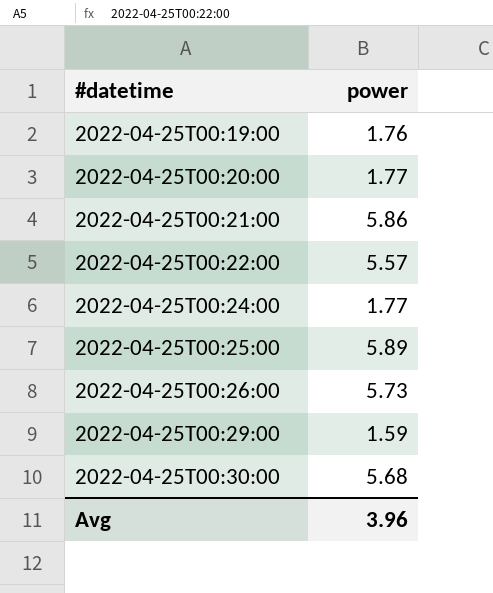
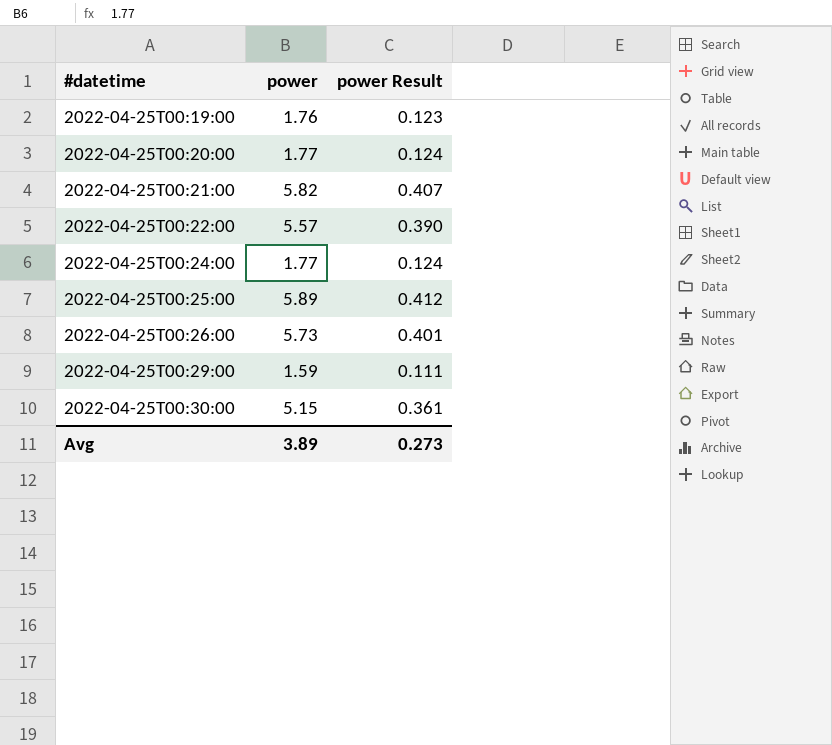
column power Result | formula: none -> [power] * 0.07
2022-04-25T00:21:00 | power: 5.86 -> 5.82
2022-04-25T00:30:00 | power: 5.68 -> 5.15
Avg | power: 3.96 -> 3.89

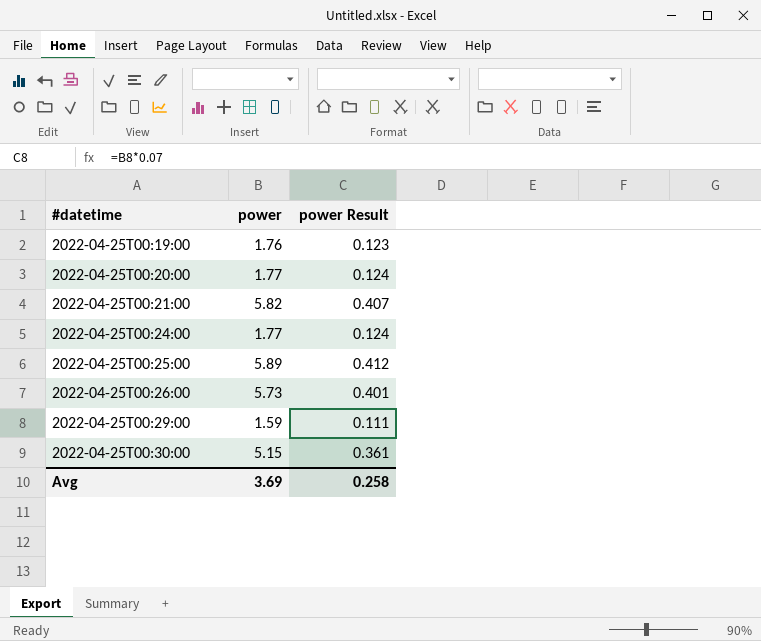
row 2022-04-25T00:22:00: 5.57 | 0.390 -> none
Avg | power: 3.89 -> 3.69
Avg | power Result: 0.273 -> 0.258

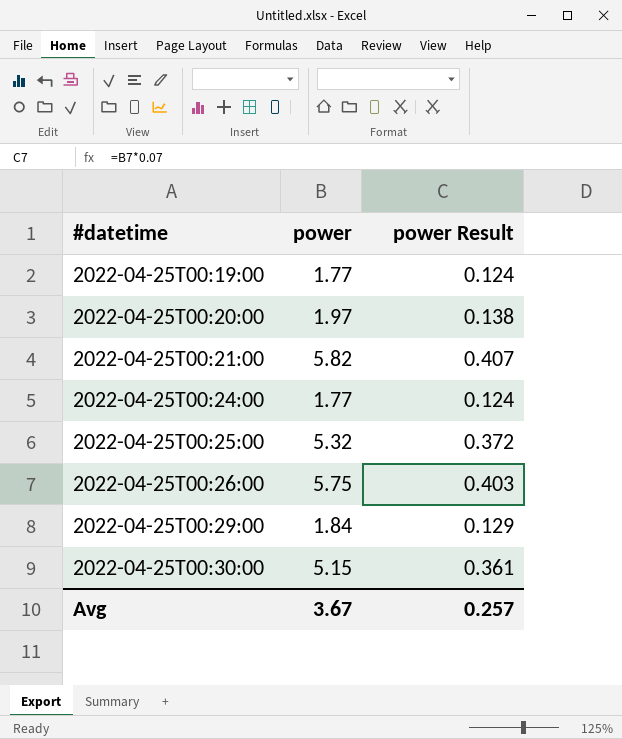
2022-04-25T00:19:00 | power: 1.76 -> 1.77
2022-04-25T00:19:00 | power Result: 0.123 -> 0.124
2022-04-25T00:20:00 | power: 1.77 -> 1.97
2022-04-25T00:20:00 | power Result: 0.124 -> 0.138
2022-04-25T00:25:00 | power: 5.89 -> 5.32
2022-04-25T00:25:00 | power Result: 0.412 -> 0.372
2022-04-25T00:26:00 | power: 5.73 -> 5.75
2022-04-25T00:26:00 | power Result: 0.401 -> 0.403
2022-04-25T00:29:00 | power: 1.59 -> 1.84
2022-04-25T00:29:00 | power Result: 0.111 -> 0.129
Avg | power: 3.69 -> 3.67
Avg | power Result: 0.258 -> 0.257

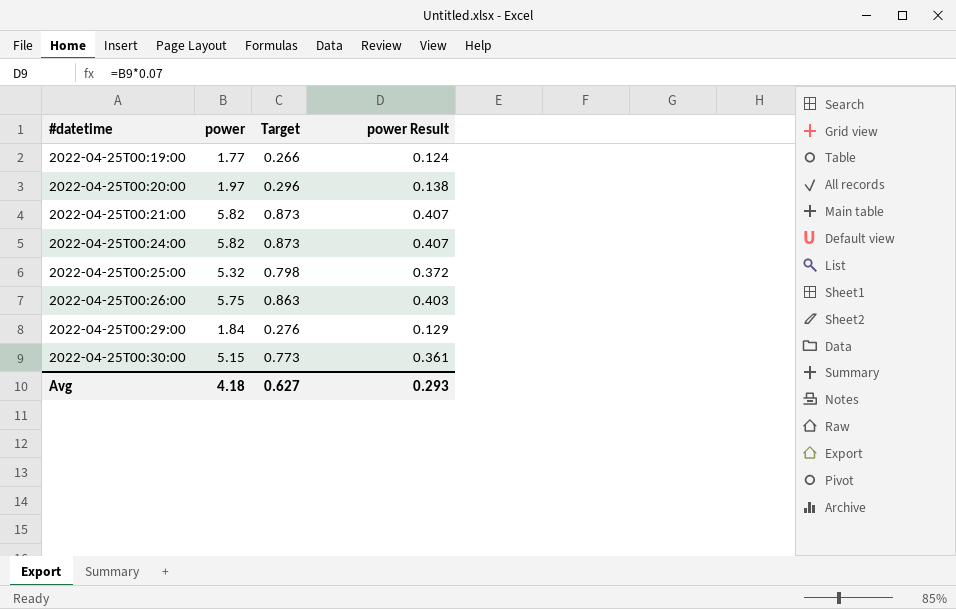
column Target | formula: none -> [power] * 0.15
2022-04-25T00:24:00 | power: 1.77 -> 5.82
2022-04-25T00:24:00 | power Result: 0.124 -> 0.407
Avg | power: 3.67 -> 4.18
Avg | power Result: 0.257 -> 0.293

